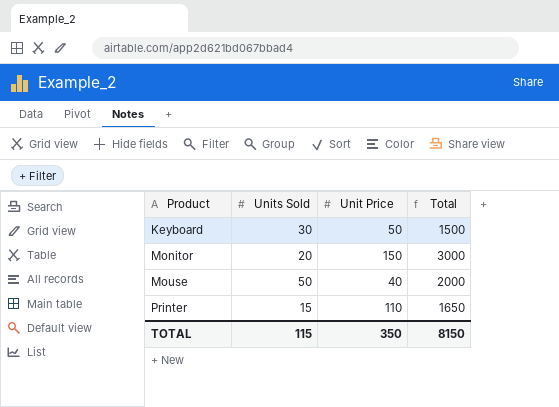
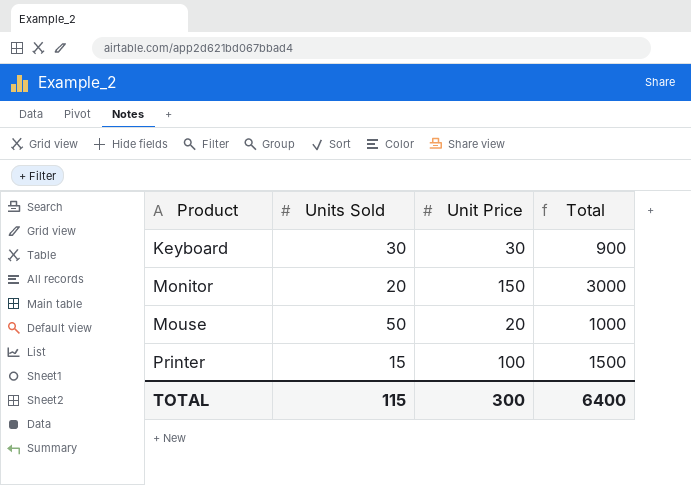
Keyboard | Unit Price: 50 -> 30
Keyboard | Total: 1500 -> 900
Mouse | Unit Price: 40 -> 20
Mouse | Total: 2000 -> 1000
Printer | Unit Price: 110 -> 100
Printer | Total: 1650 -> 1500
TOTAL | Unit Price: 350 -> 300
TOTAL | Total: 8150 -> 6400

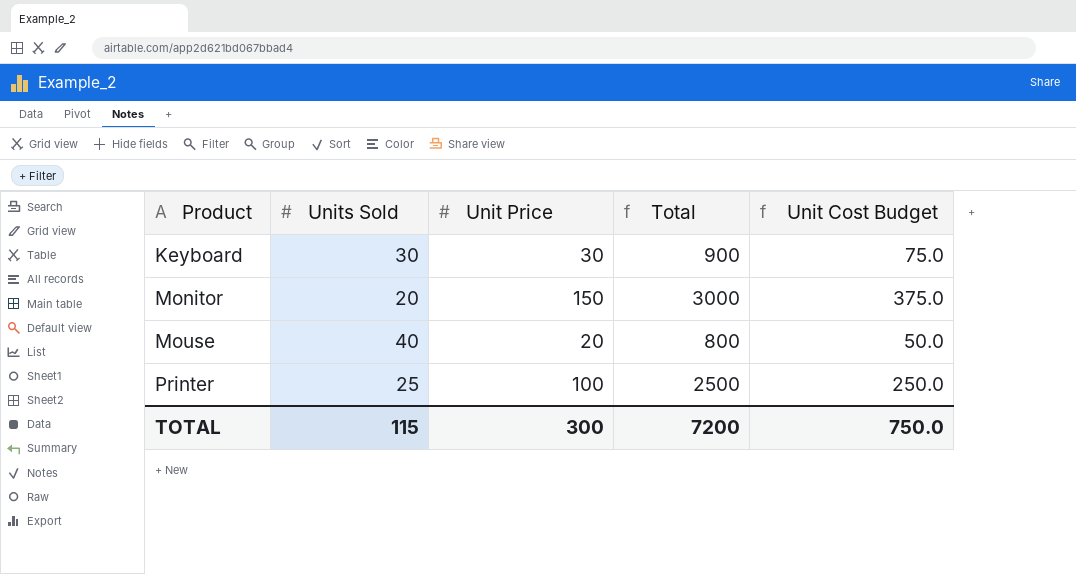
column Unit Cost Budget | formula: none -> [Unit Price] * 2.5
Mouse | Units Sold: 50 -> 40
Mouse | Total: 1000 -> 800
Printer | Units Sold: 15 -> 25
Printer | Total: 1500 -> 2500
TOTAL | Total: 6400 -> 7200

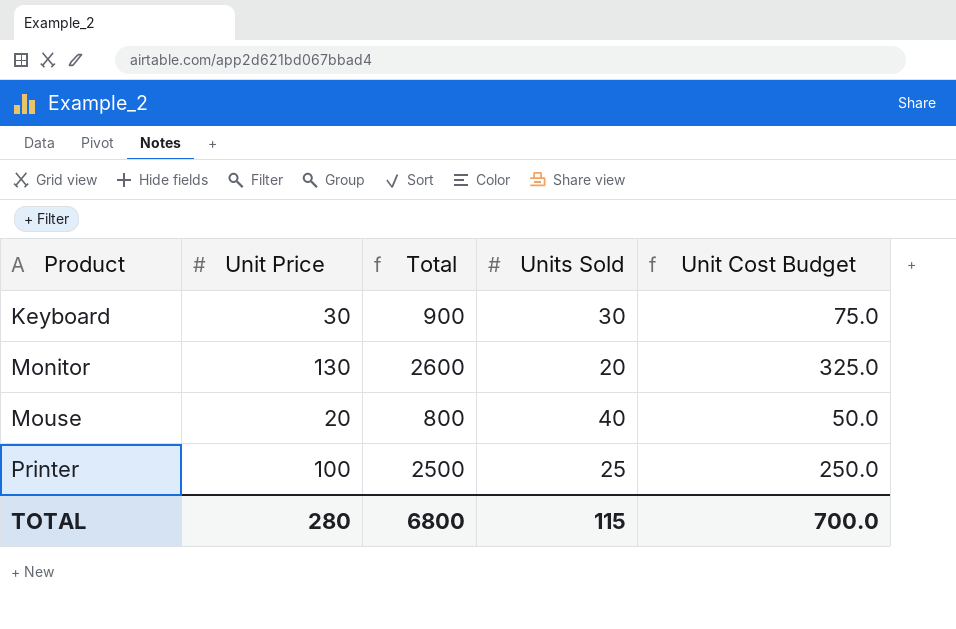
column Units Sold | position: 2 -> 4
Monitor | Unit Price: 150 -> 130
Monitor | Total: 3000 -> 2600
Monitor | Unit Cost Budget: 375.0 -> 325.0
TOTAL | Unit Price: 300 -> 280
TOTAL | Total: 7200 -> 6800
TOTAL | Unit Cost Budget: 750.0 -> 700.0

